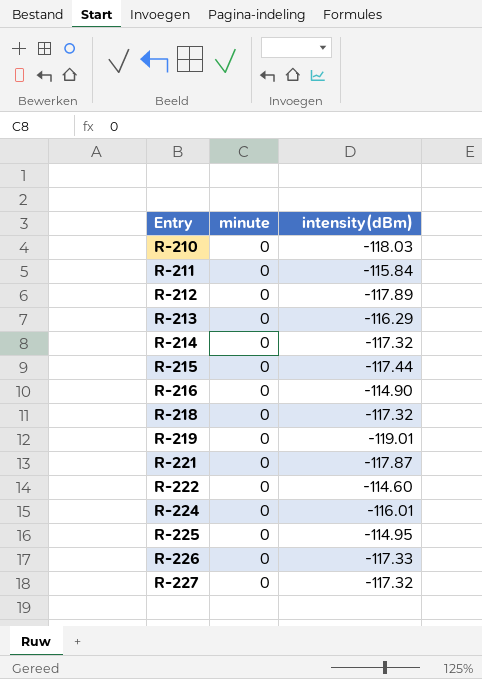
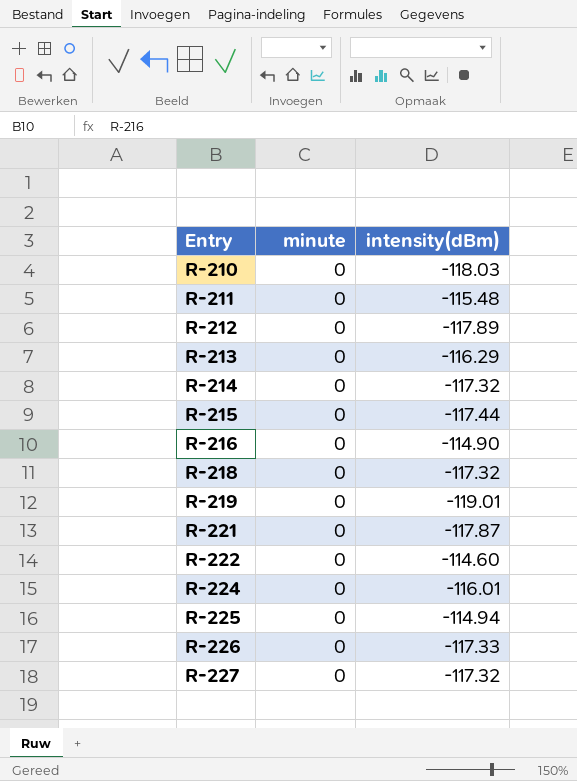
R-211 | intensity(dBm): -115.84 -> -115.48
R-225 | intensity(dBm): -114.95 -> -114.94

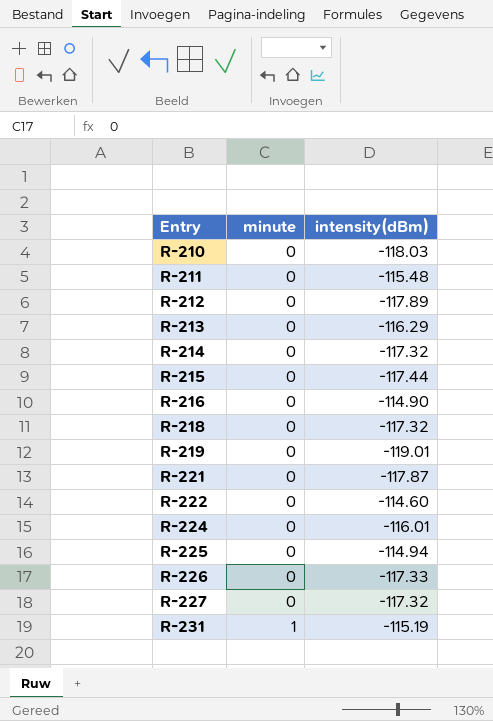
row R-231: none -> 1 | -115.19

